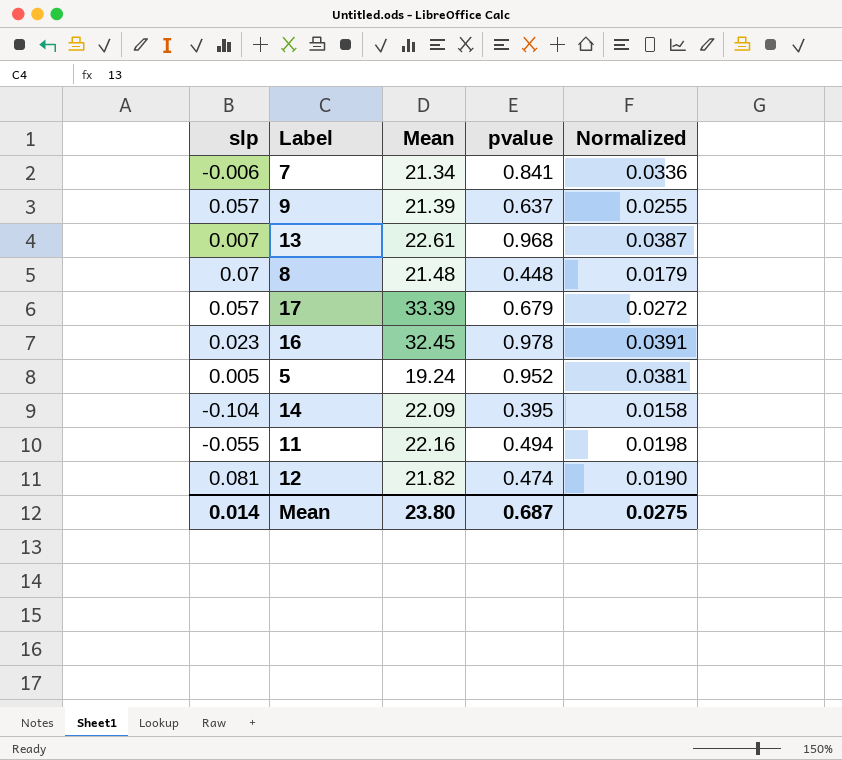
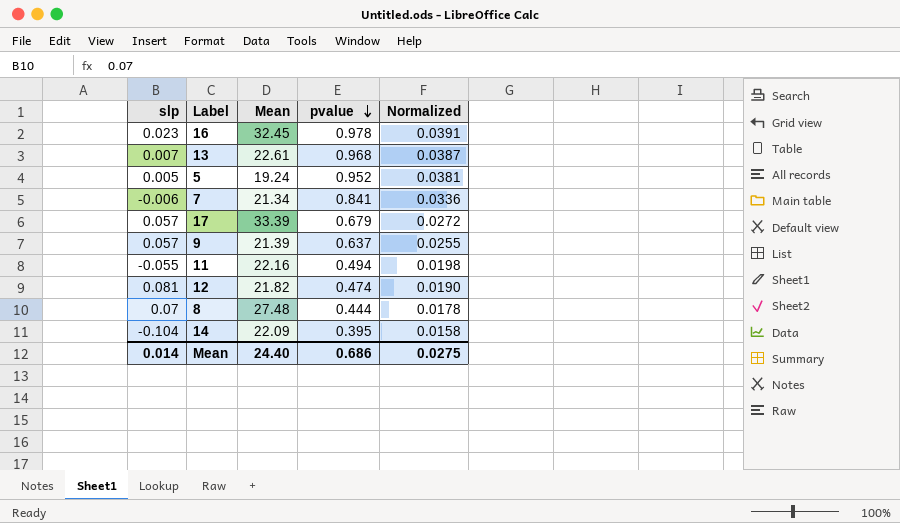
row order: none -> pvalue descending
8 | Mean: 21.48 -> 27.48
8 | pvalue: 0.448 -> 0.444
8 | Normalized: 0.0179 -> 0.0178
Mean | Mean: 23.80 -> 24.40
Mean | pvalue: 0.687 -> 0.686

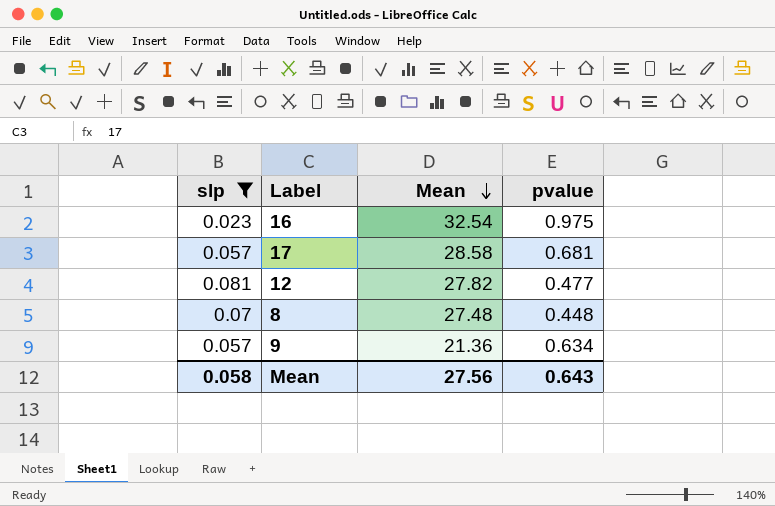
filter: none -> slp >= 0.023
row order: pvalue descending -> Mean descending
column Normalized | formula: [pvalue] * 0.04 -> none
16 | Mean: 32.45 -> 32.54
16 | pvalue: 0.978 -> 0.975
17 | Mean: 33.39 -> 28.58
17 | pvalue: 0.679 -> 0.681
12 | Mean: 21.82 -> 27.82
12 | pvalue: 0.474 -> 0.477
8 | pvalue: 0.444 -> 0.448
9 | Mean: 21.39 -> 21.36
9 | pvalue: 0.637 -> 0.634
Mean | slp: 0.014 -> 0.058
Mean | Mean: 24.40 -> 27.56
Mean | pvalue: 0.686 -> 0.643

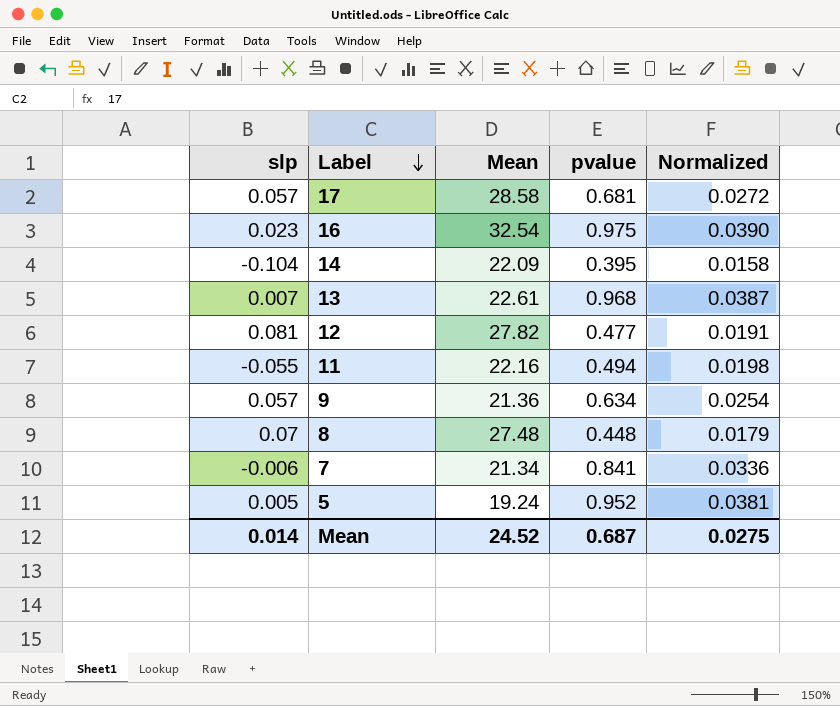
filter: slp >= 0.023 -> none
row order: Mean descending -> Label descending
column Normalized | formula: none -> [pvalue] * 0.04
Mean | slp: 0.058 -> 0.014
Mean | Mean: 27.56 -> 24.52
Mean | pvalue: 0.643 -> 0.687

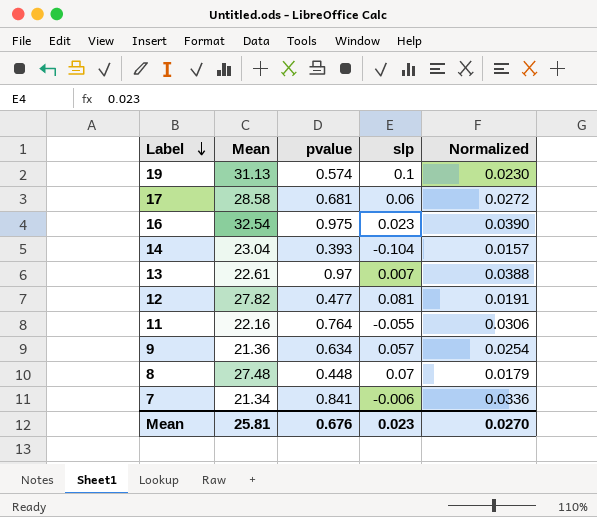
column slp | position: 1 -> 4
row 5: 0.005 | 19.24 | 0.952 | 0.0381 -> none
row 19: none -> 31.13 | 0.574 | 0.1 | 0.0230
17 | slp: 0.057 -> 0.06
14 | Mean: 22.09 -> 23.04
14 | pvalue: 0.395 -> 0.393
14 | Normalized: 0.0158 -> 0.0157
13 | pvalue: 0.968 -> 0.97
13 | Normalized: 0.0387 -> 0.0388
11 | pvalue: 0.494 -> 0.764
11 | Normalized: 0.0198 -> 0.0306
Mean | Mean: 24.52 -> 25.81
Mean | pvalue: 0.687 -> 0.676
Mean | slp: 0.014 -> 0.023
Mean | Normalized: 0.0275 -> 0.0270

